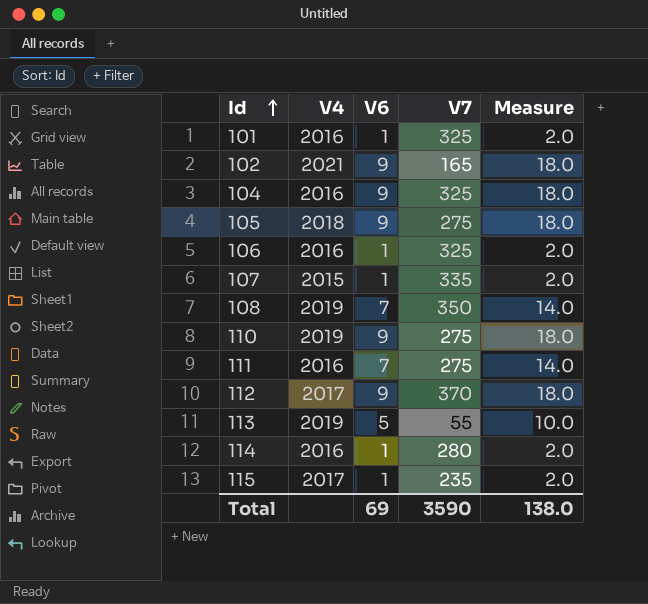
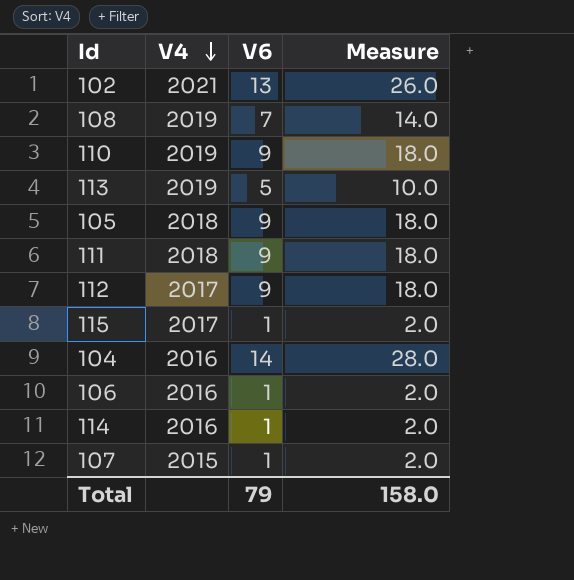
row order: Id ascending -> V4 descending
column V7 | position: 4 -> none
row 101: 2016 | 1 | 325 | 2.0 -> none
102 | V6: 9 -> 13
102 | Measure: 18.0 -> 26.0
111 | V4: 2016 -> 2018
111 | V6: 7 -> 9
111 | Measure: 14.0 -> 18.0
104 | V6: 9 -> 14
104 | Measure: 18.0 -> 28.0
Total | V6: 69 -> 79
Total | Measure: 138.0 -> 158.0

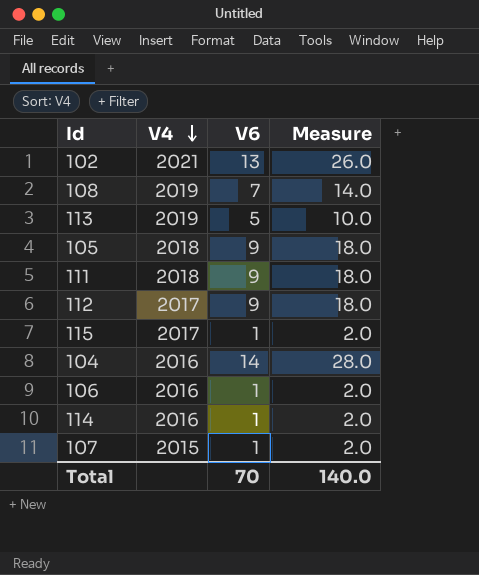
row 110: 2019 | 9 | 18.0 -> none
Total | V6: 79 -> 70
Total | Measure: 158.0 -> 140.0

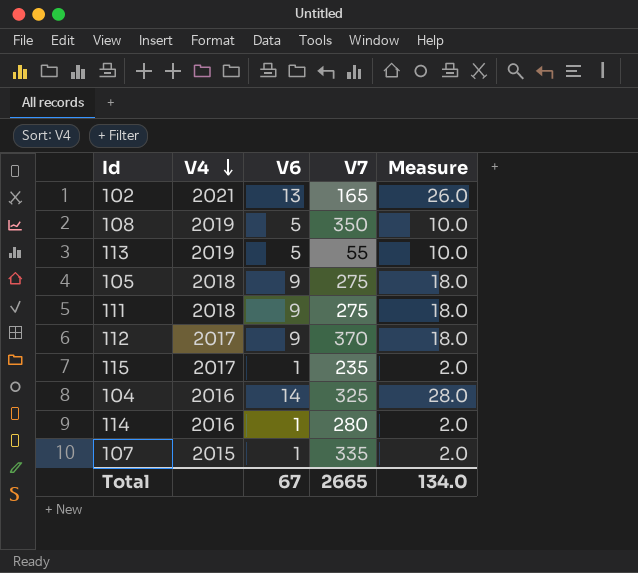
column V7 | position: none -> 4
row 106: 2016 | 1 | 2.0 -> none
108 | V6: 7 -> 5
108 | Measure: 14.0 -> 10.0
Total | V6: 70 -> 67
Total | Measure: 140.0 -> 134.0

